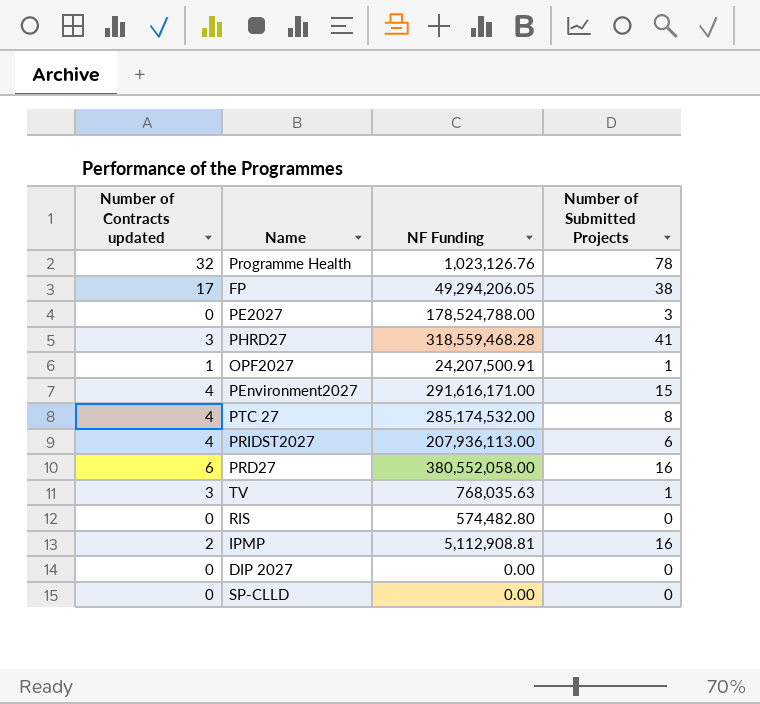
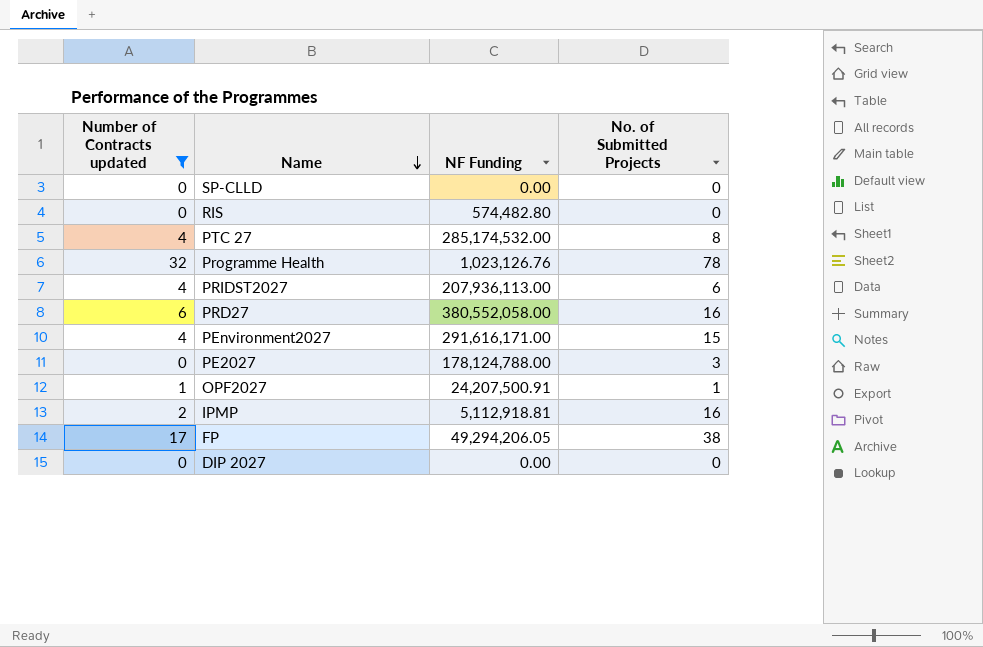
filter: none -> Number of Contracts updated != 3
row order: none -> Name descending
column name: Number of Submitted Projects -> No. of Submitted Projects
PE2027 | NF Funding: 178,524,788.00 -> 178,124,788.00
IPMP | NF Funding: 5,112,908.81 -> 5,112,918.81

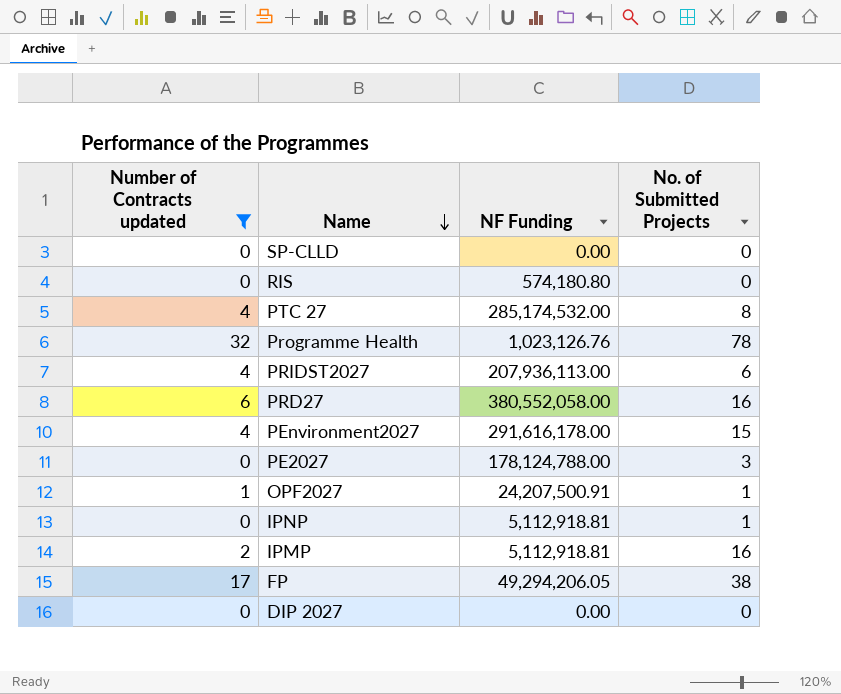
RIS | NF Funding: 574,482.80 -> 574,180.80
PEnvironment2027 | NF Funding: 291,616,171.00 -> 291,616,178.00
row IPNP: none -> 0 | 5,112,918.81 | 1

